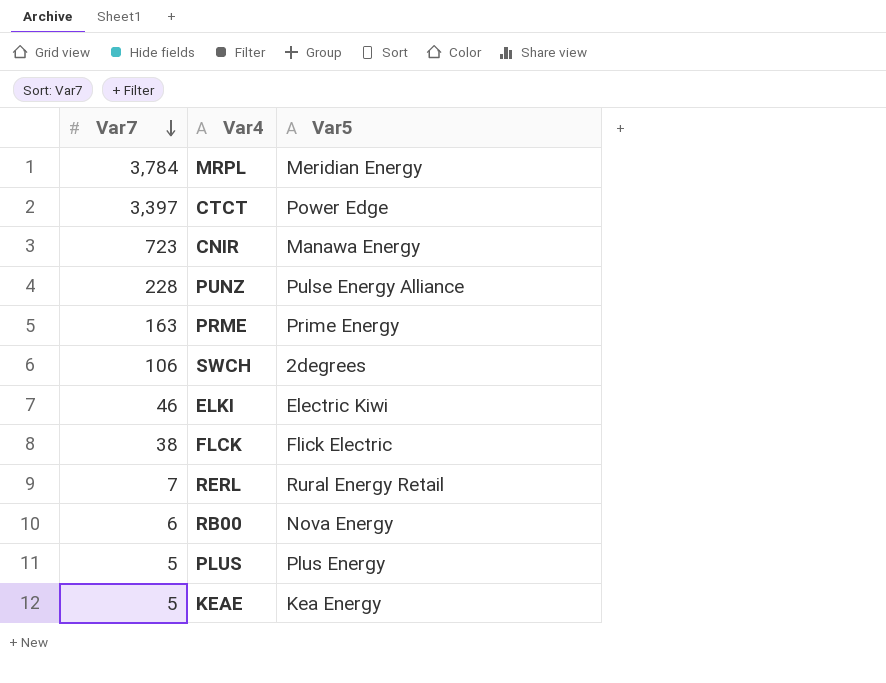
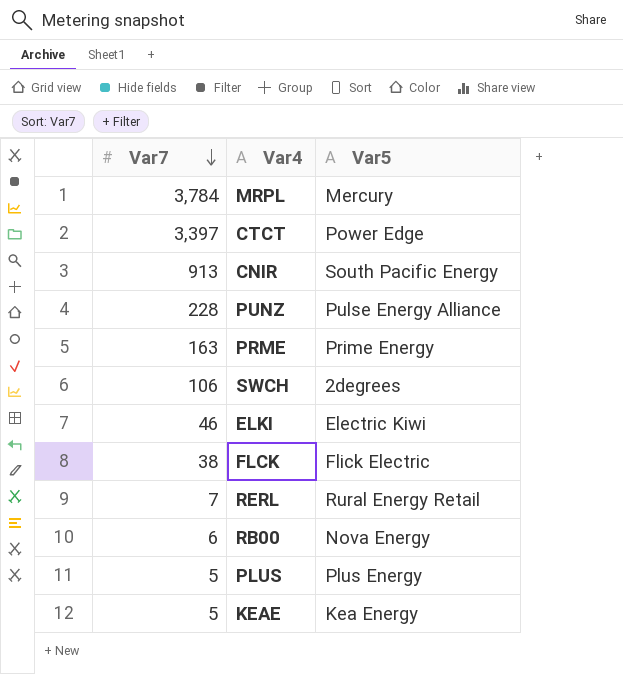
MRPL | Var5: Meridian Energy -> Mercury
CNIR | Var7: 723 -> 913
CNIR | Var5: Manawa Energy -> South Pacific Energy

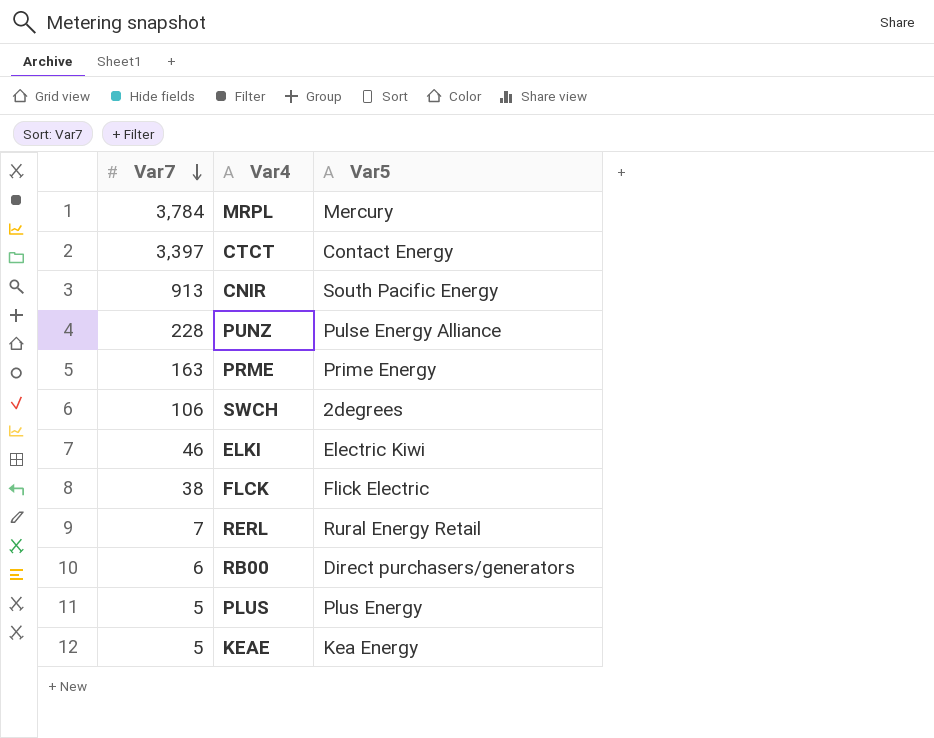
CTCT | Var5: Power Edge -> Contact Energy
RB00 | Var5: Nova Energy -> Direct purchasers/generators

